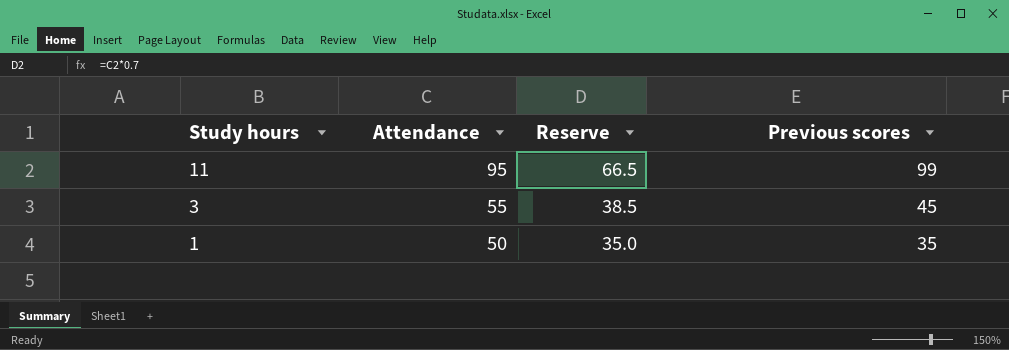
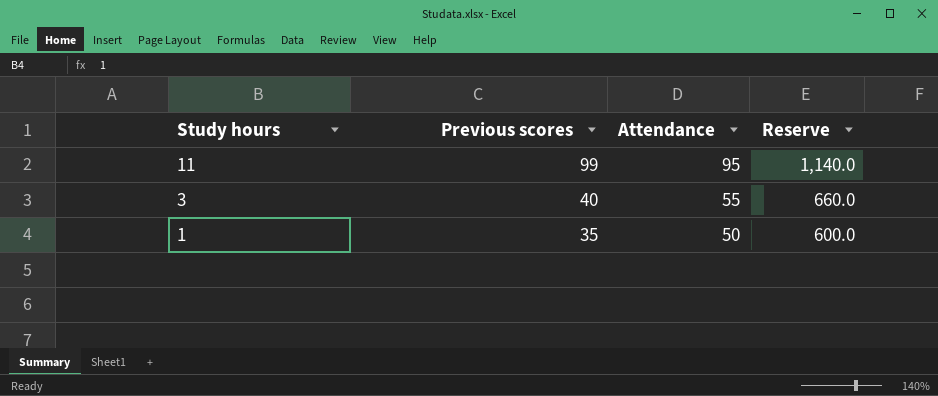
column Previous scores | position: 4 -> 2
column Reserve | formula: [Attendance] * 0.7 -> [Attendance] * 12
3 | Previous scores: 45 -> 40

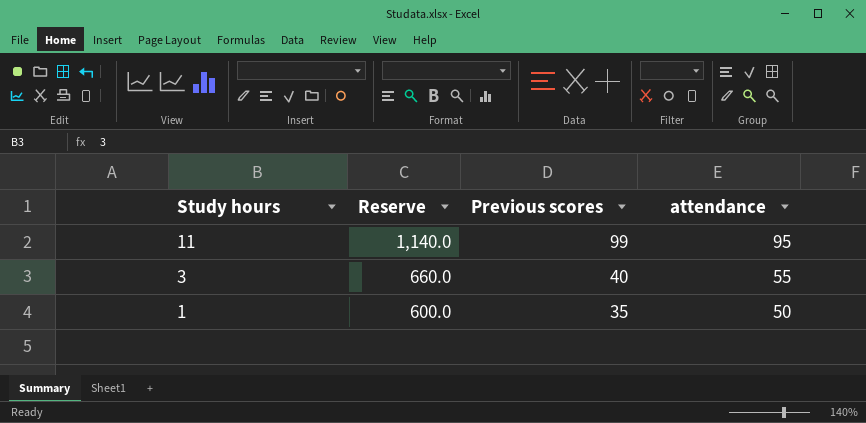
column Reserve | position: 4 -> 2
column name: Attendance -> attendance

